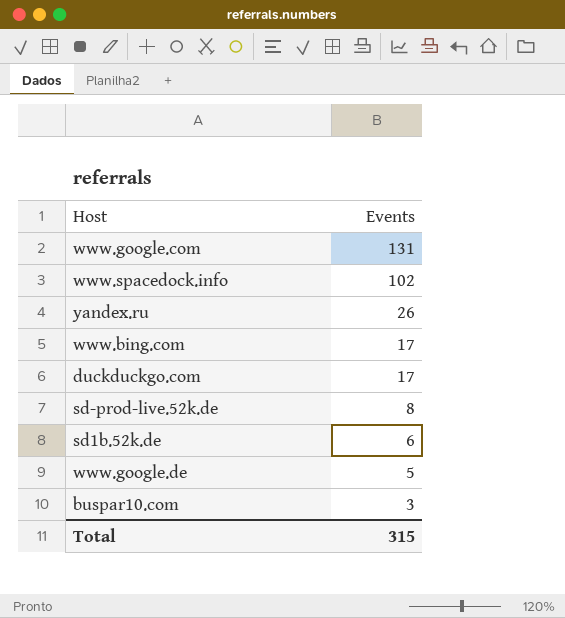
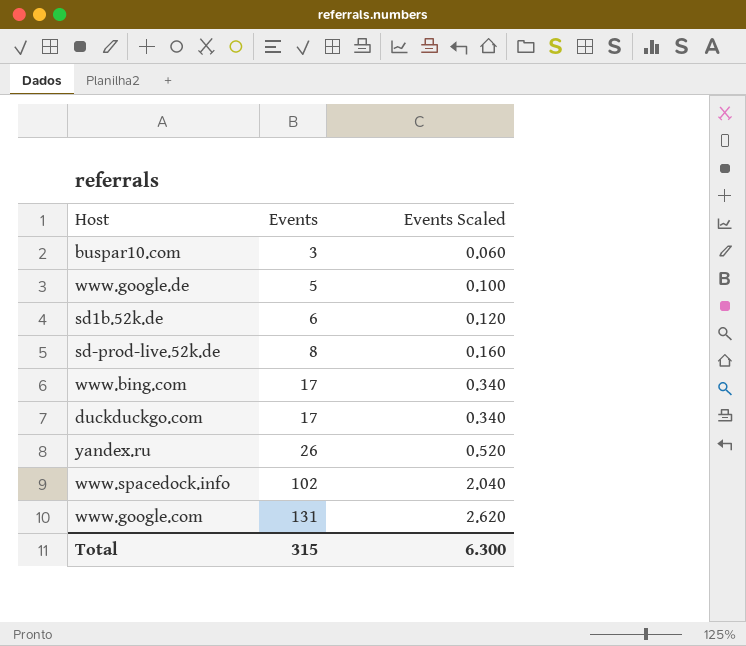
row order: Events descending -> Events ascending
column Events Scaled | formula: none -> [Events] * 0.02

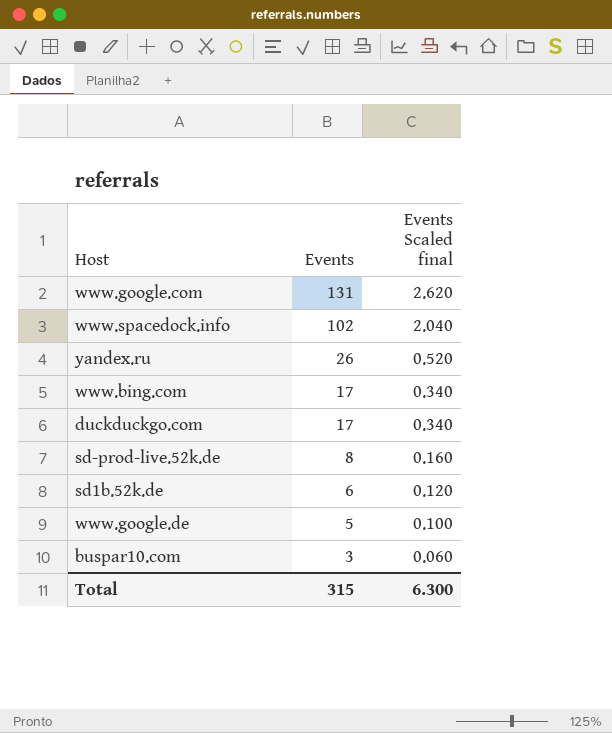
row order: Events ascending -> Events descending
column name: Events Scaled -> Events Scaled final

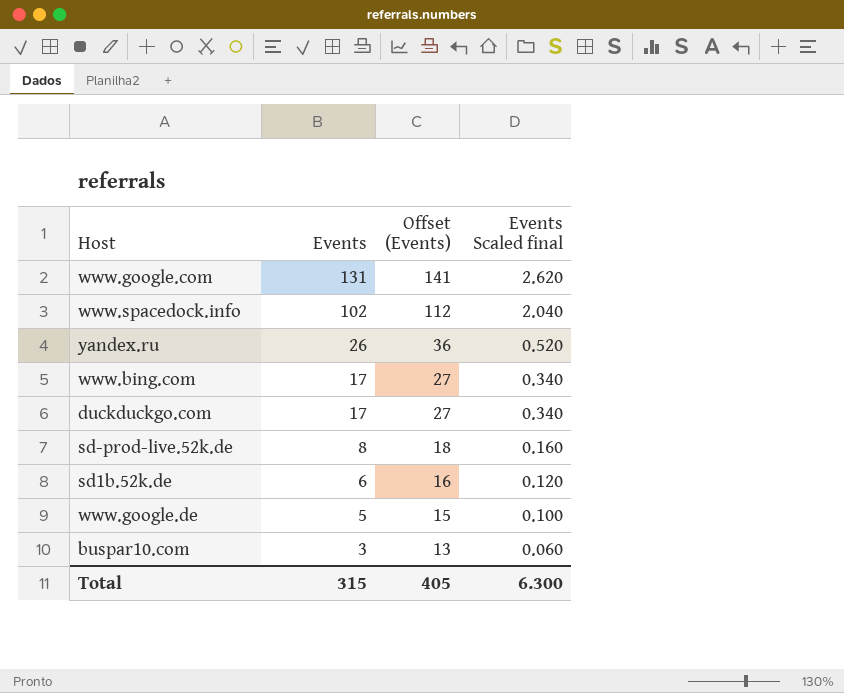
column Offset (Events) | formula: none -> [Events] + 10

